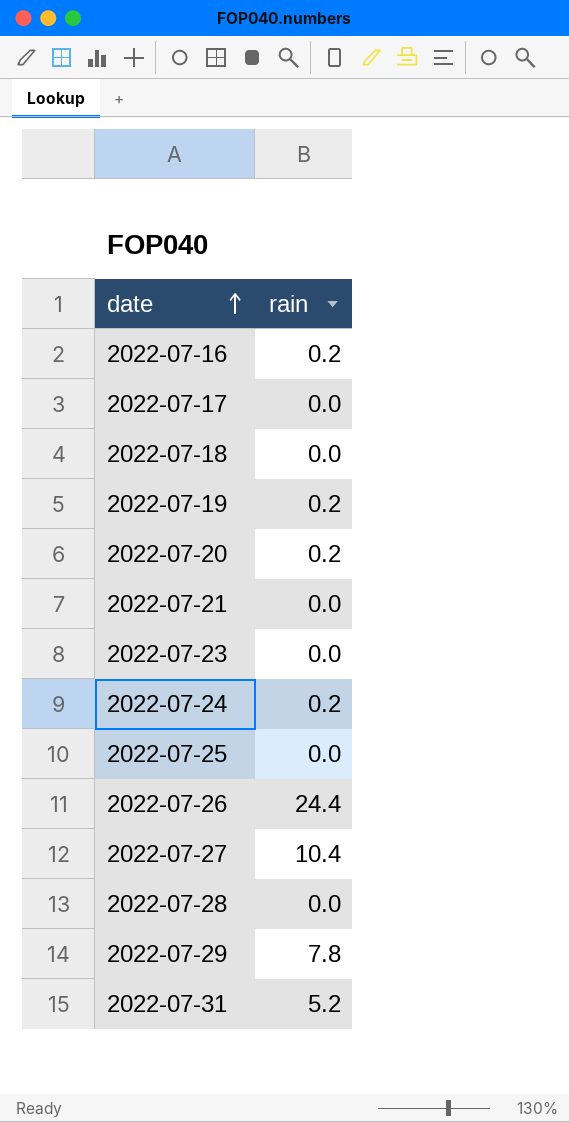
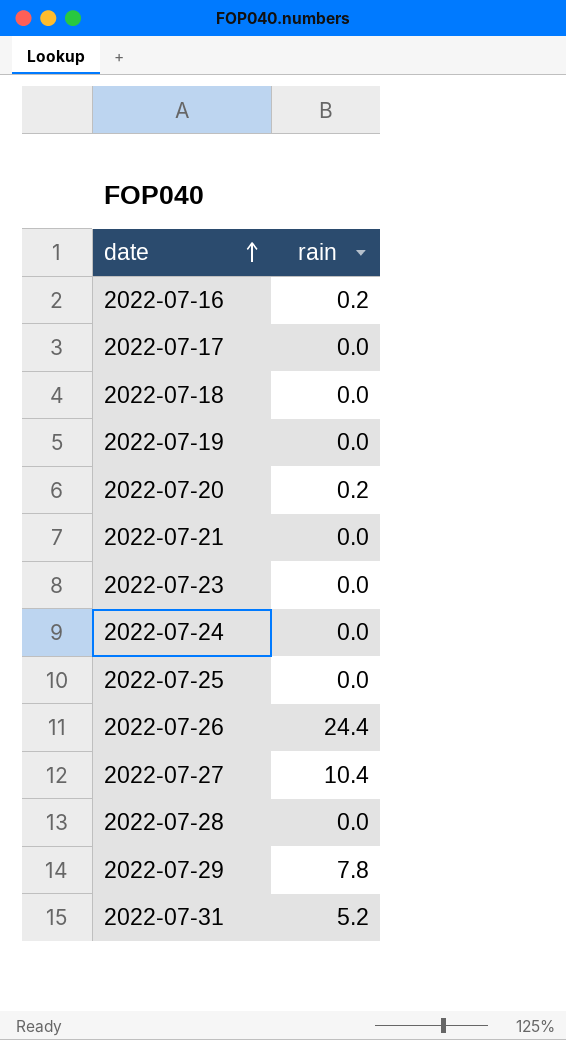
2022-07-19 | rain: 0.2 -> 0.0
2022-07-24 | rain: 0.2 -> 0.0

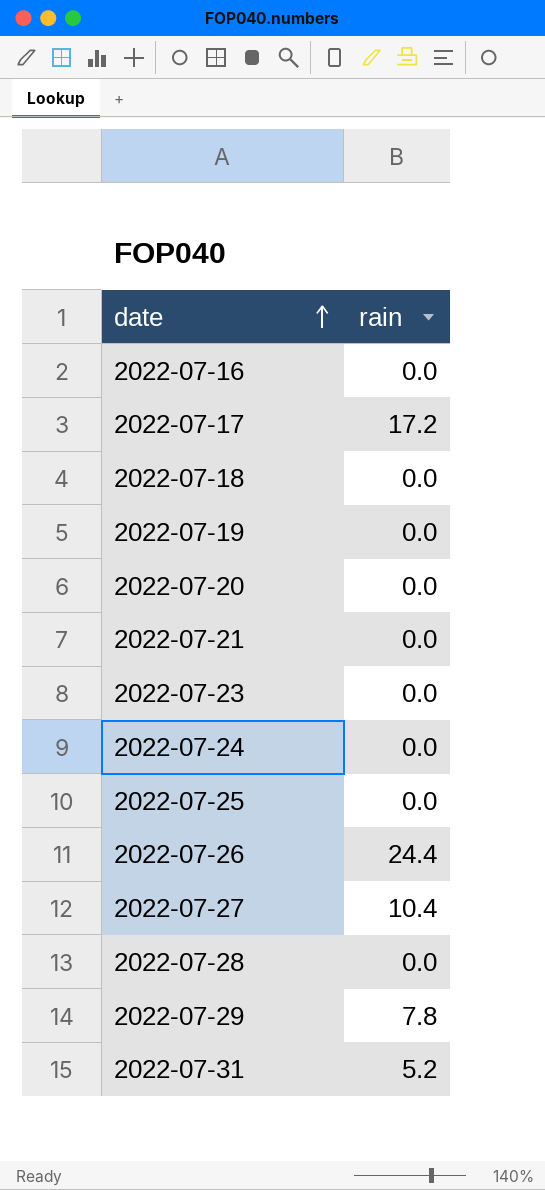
2022-07-16 | rain: 0.2 -> 0.0
2022-07-17 | rain: 0.0 -> 17.2
2022-07-20 | rain: 0.2 -> 0.0

